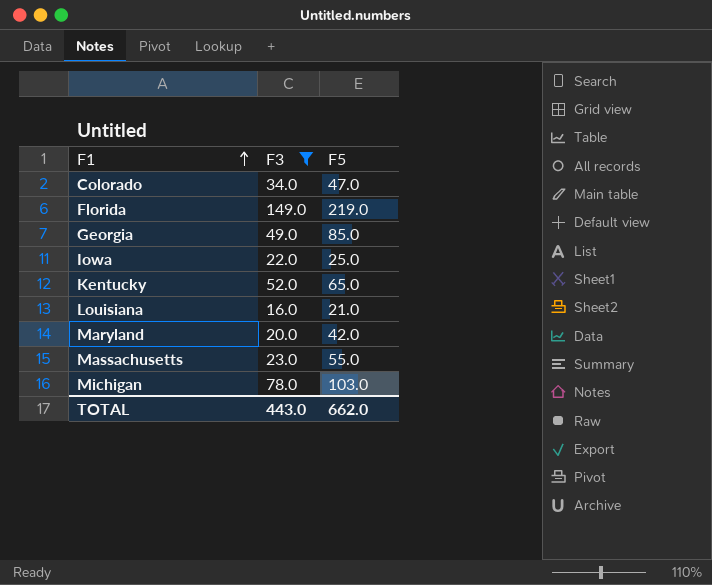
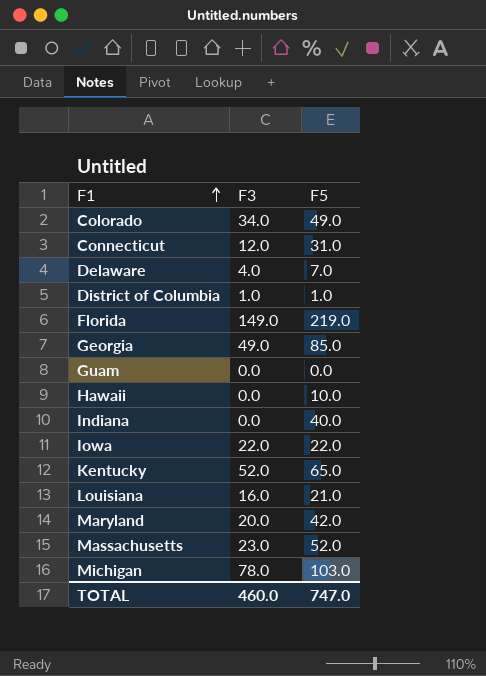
filter: F3 >= 16.0 -> none
Colorado | F5: 47.0 -> 49.0
Iowa | F5: 25.0 -> 22.0
Massachusetts | F5: 55.0 -> 52.0
TOTAL | F3: 443.0 -> 460.0
TOTAL | F5: 662.0 -> 747.0

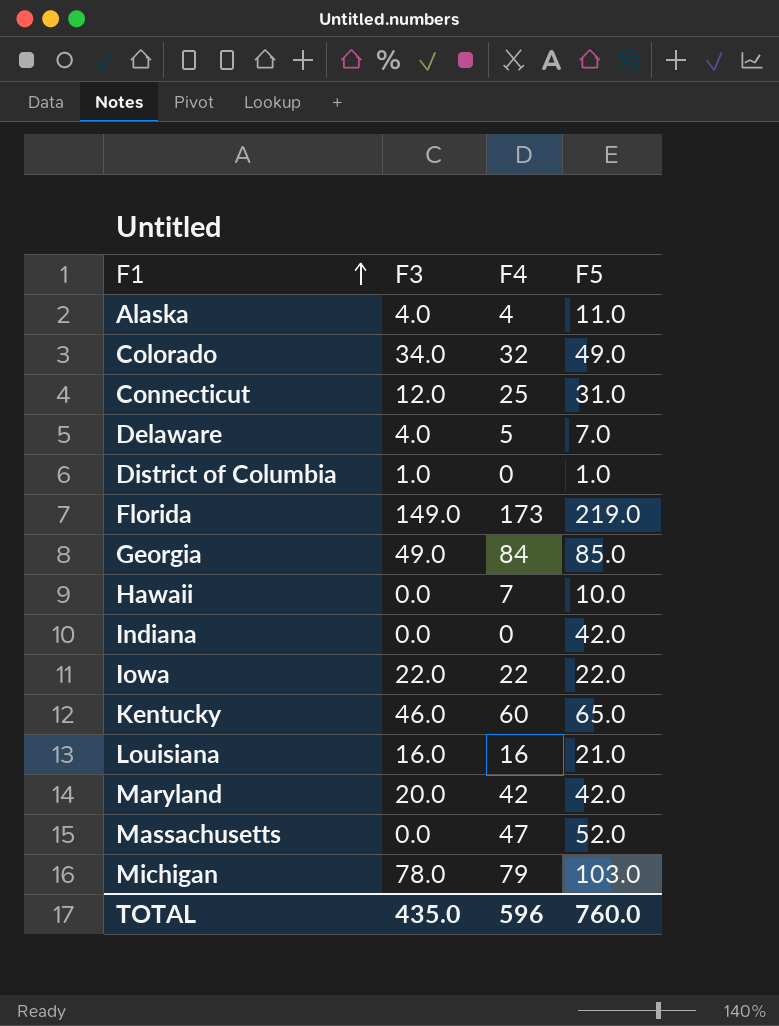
column F4 | position: none -> 3
row Guam: 0.0 | 0.0 -> none
row Alaska: none -> 4.0 | 4 | 11.0
Indiana | F5: 40.0 -> 42.0
Kentucky | F3: 52.0 -> 46.0
Massachusetts | F3: 23.0 -> 0.0
TOTAL | F3: 460.0 -> 435.0
TOTAL | F5: 747.0 -> 760.0

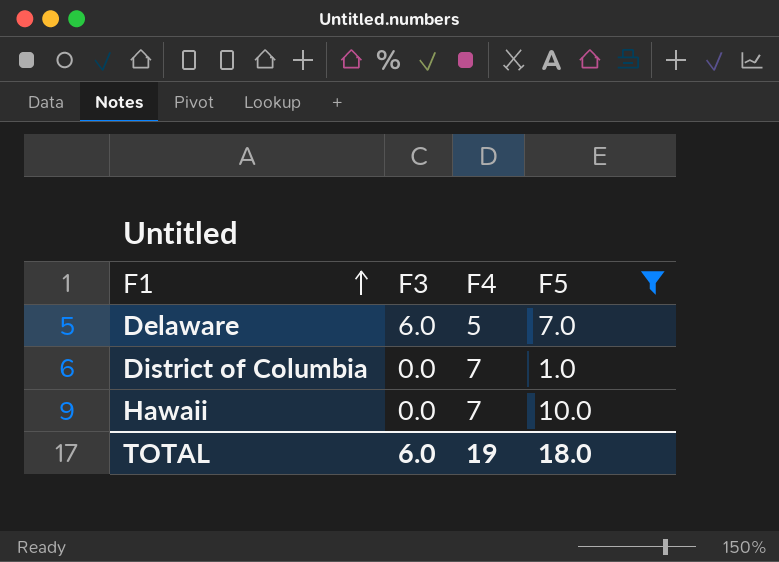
filter: none -> F5 <= 10.0
Delaware | F3: 4.0 -> 6.0
District of Columbia | F3: 1.0 -> 0.0
District of Columbia | F4: 0 -> 7
TOTAL | F3: 435.0 -> 6.0
TOTAL | F4: 596 -> 19
TOTAL | F5: 760.0 -> 18.0

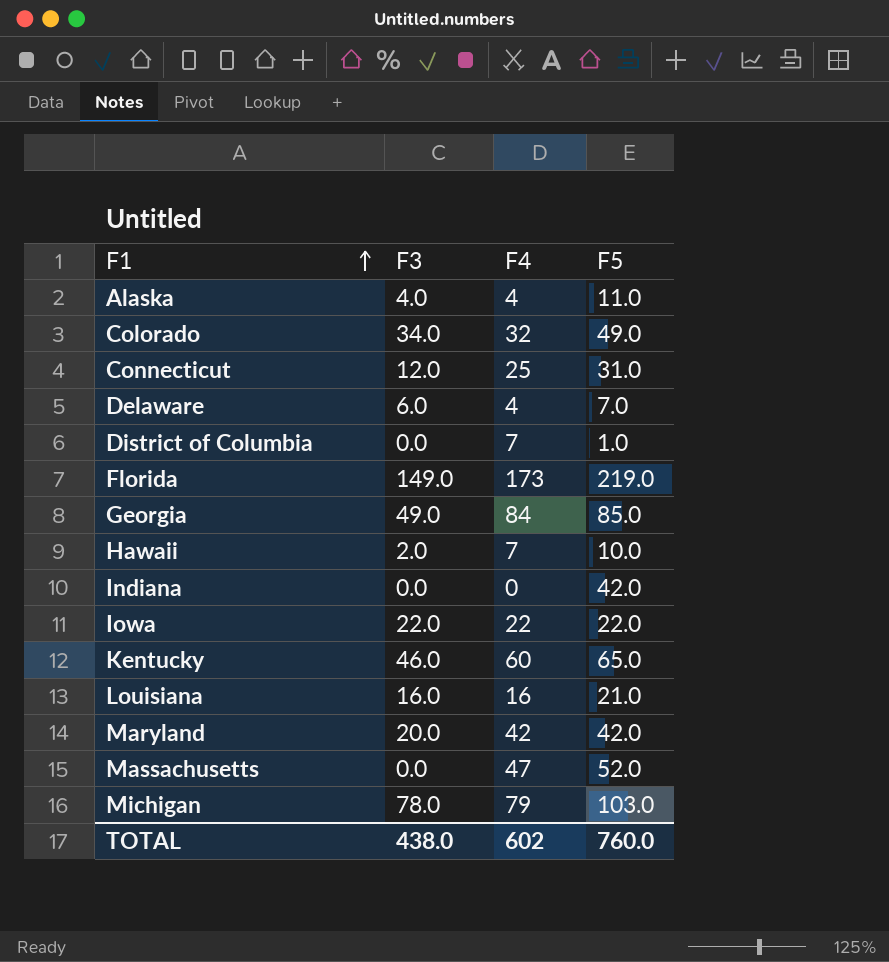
filter: F5 <= 10.0 -> none
Delaware | F4: 5 -> 4
Hawaii | F3: 0.0 -> 2.0
TOTAL | F3: 6.0 -> 438.0
TOTAL | F4: 19 -> 602
TOTAL | F5: 18.0 -> 760.0

